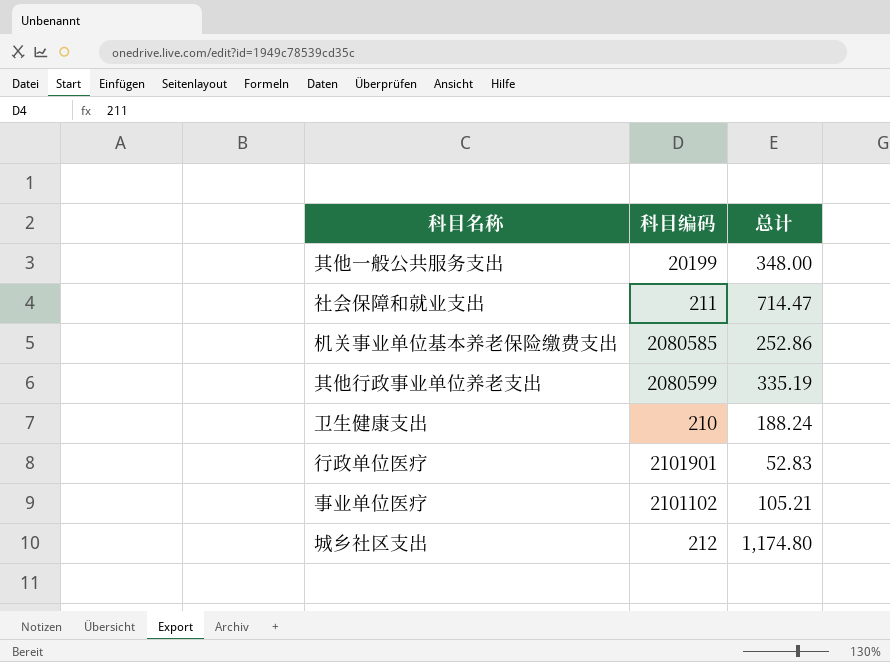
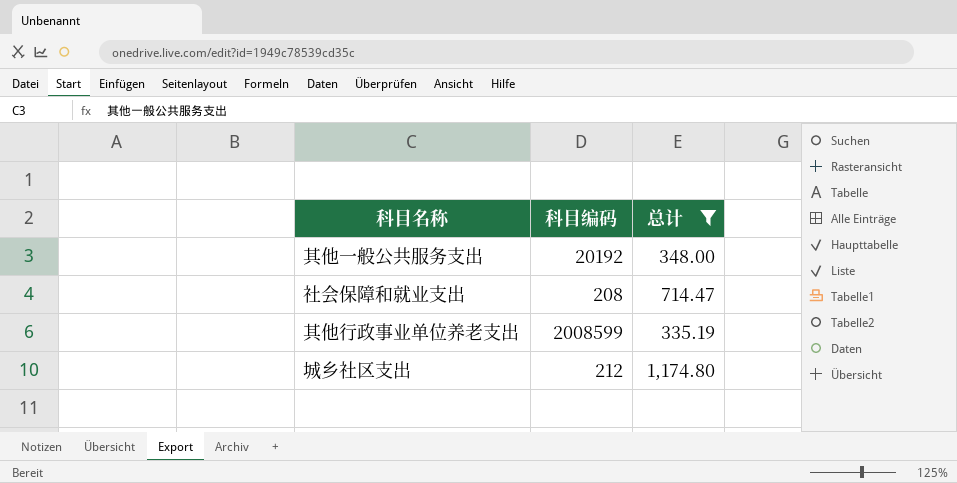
filter: none -> 总计 >= 335.19
其他一般公共服务支出 | 科目编码: 20199 -> 20192
社会保障和就业支出 | 科目编码: 211 -> 208
其他行政事业单位养老支出 | 科目编码: 2080599 -> 2008599

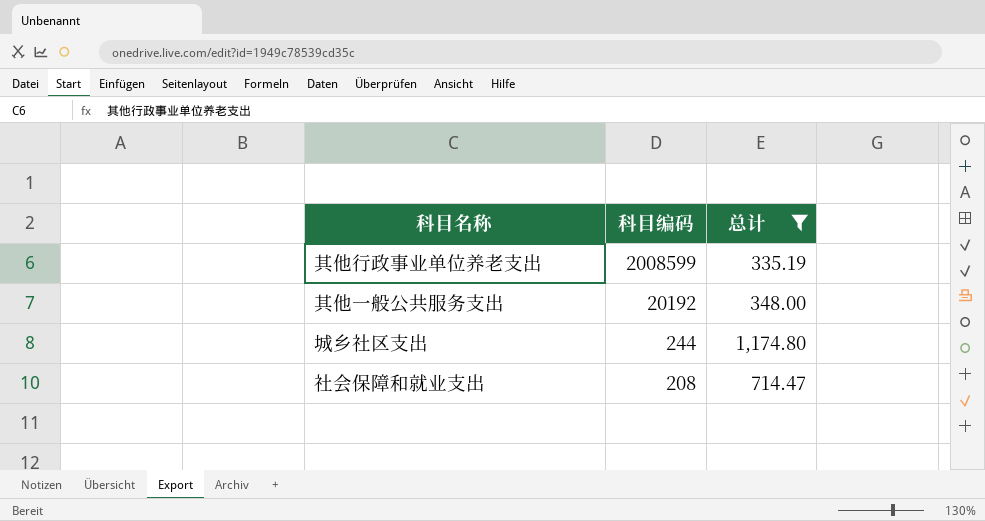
row order: none -> 科目编码 descending
城乡社区支出 | 科目编码: 212 -> 244

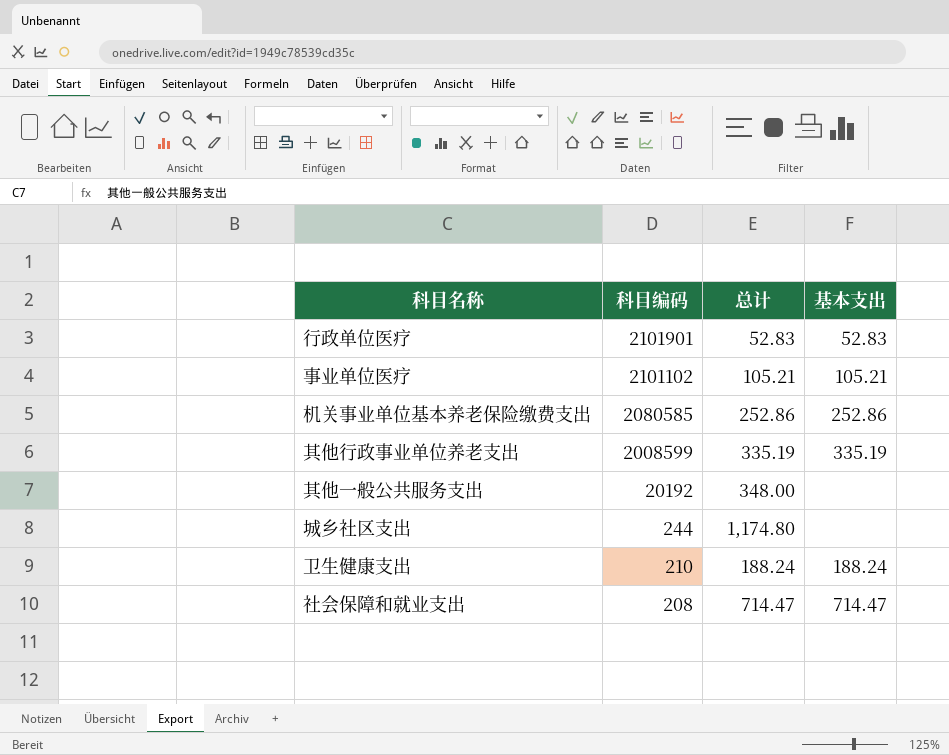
filter: 总计 >= 335.19 -> none
column 基本支出 | position: none -> 4

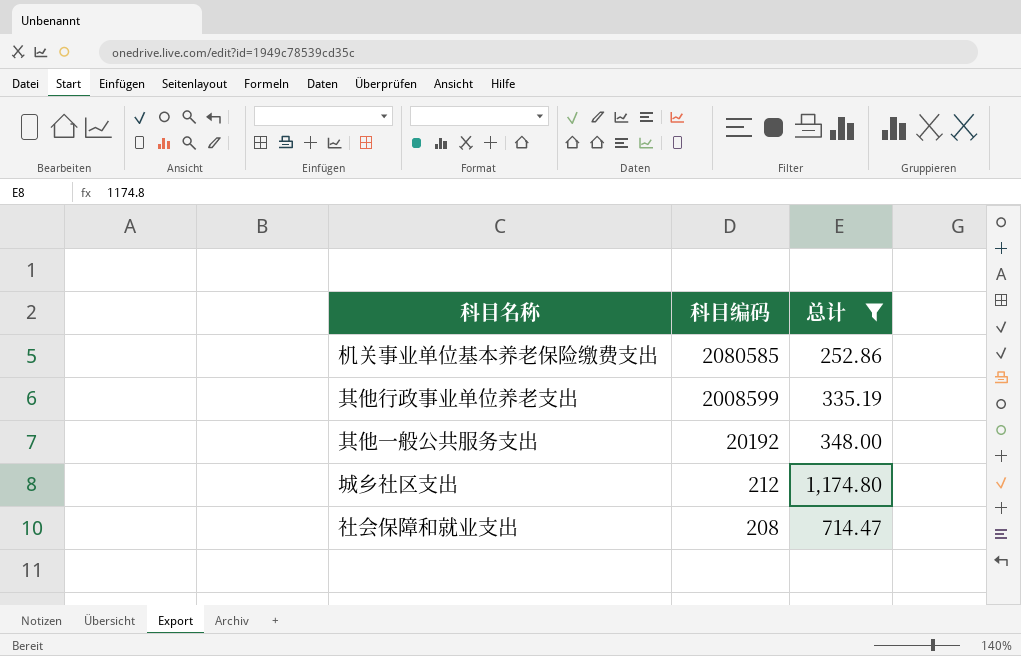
filter: none -> 总计 >= 252.86
column 基本支出 | position: 4 -> none
城乡社区支出 | 科目编码: 244 -> 212

